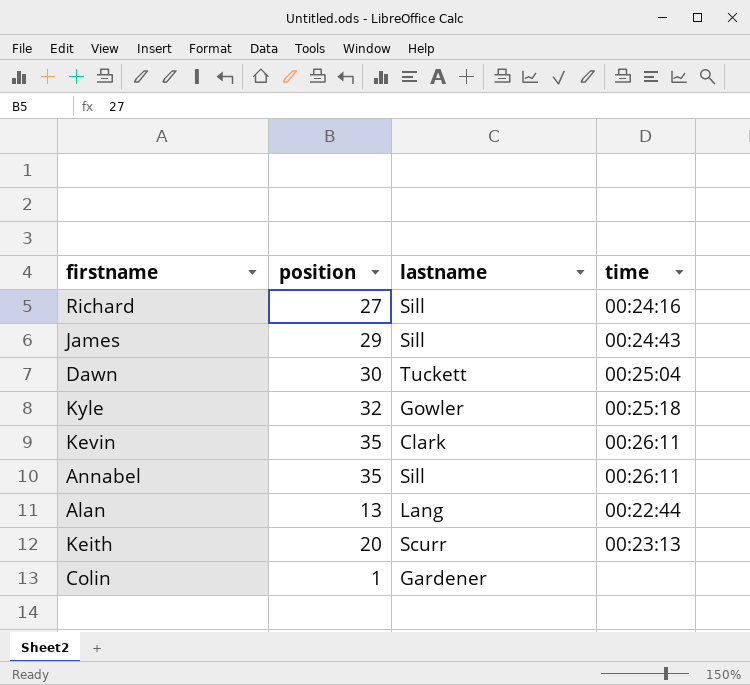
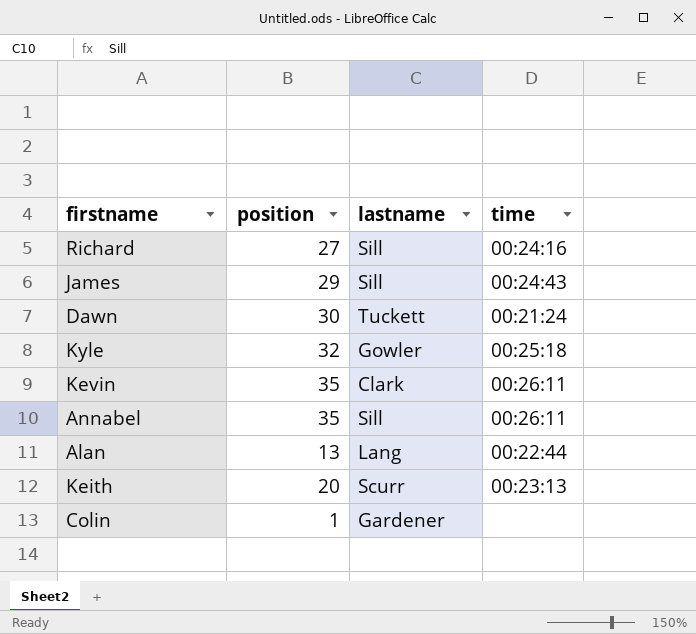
Dawn | time: 00:25:04 -> 00:21:24

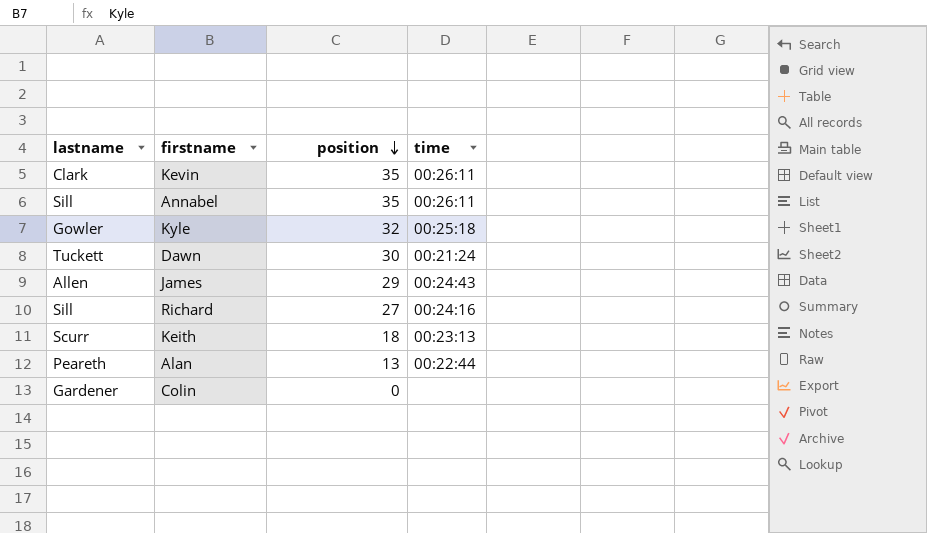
row order: none -> position descending
column lastname | position: 3 -> 1
James | lastname: Sill -> Allen
Keith | position: 20 -> 18
Alan | lastname: Lang -> Peareth
Colin | position: 1 -> 0

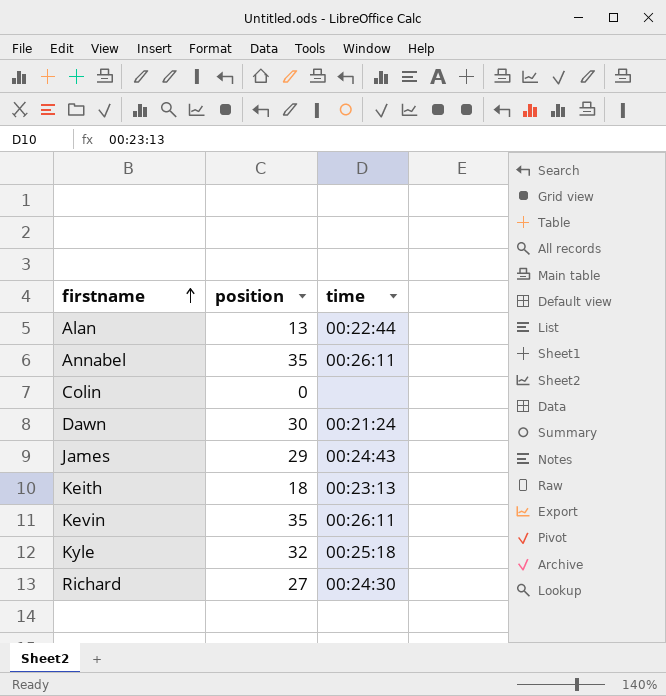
row order: position descending -> firstname ascending
column lastname | position: 1 -> none
Richard | time: 00:24:16 -> 00:24:30

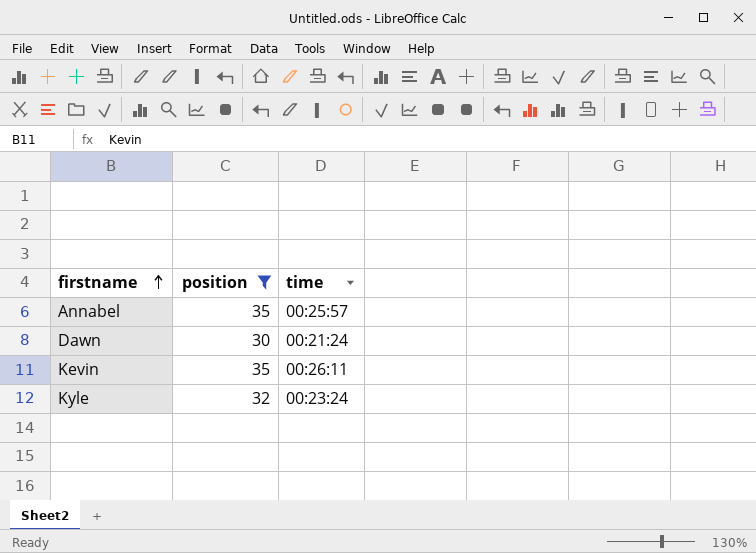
filter: none -> position >= 30
Annabel | time: 00:26:11 -> 00:25:57
Kyle | time: 00:25:18 -> 00:23:24

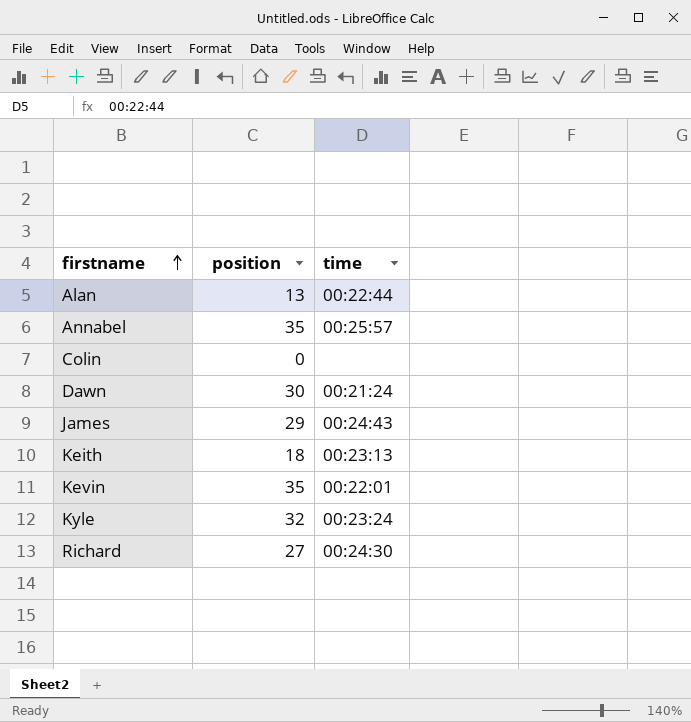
filter: position >= 30 -> none
Kevin | time: 00:26:11 -> 00:22:01

